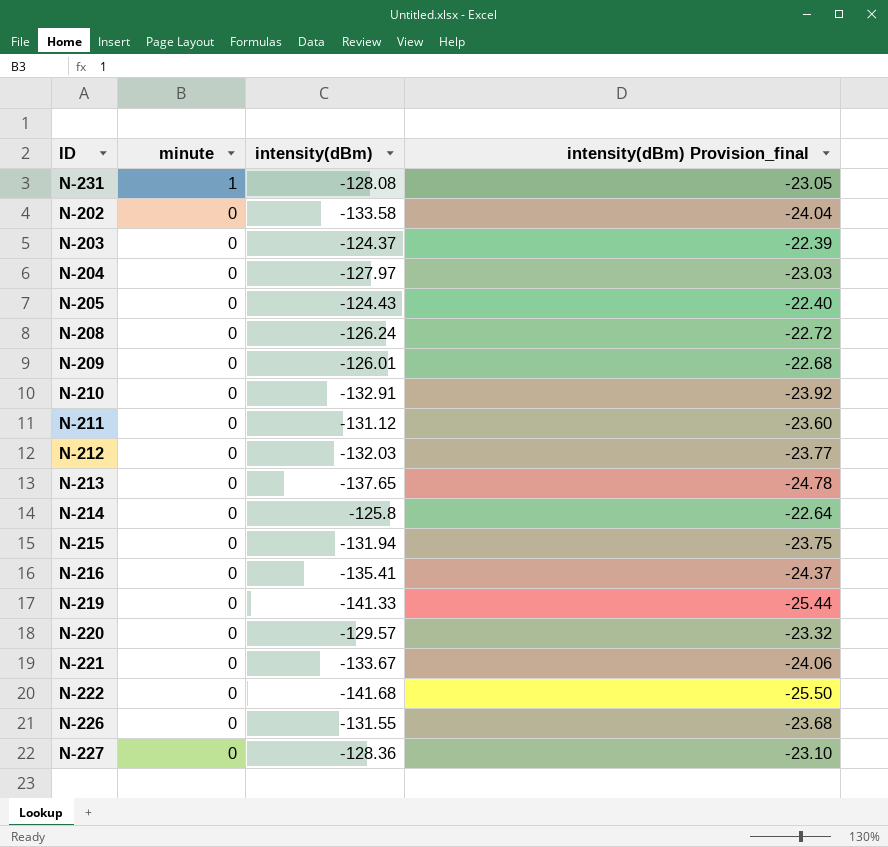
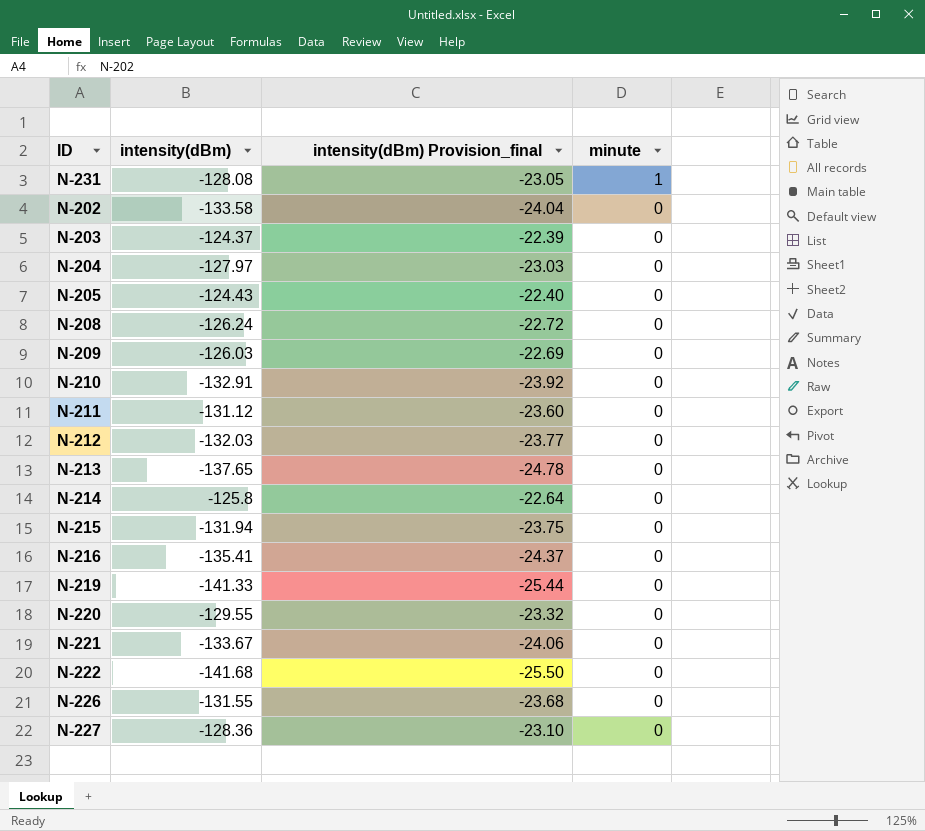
column minute | position: 2 -> 4
N-209 | intensity(dBm): -126.01 -> -126.03
N-209 | intensity(dBm) Provision_final: -22.68 -> -22.69
N-220 | intensity(dBm): -129.57 -> -129.55

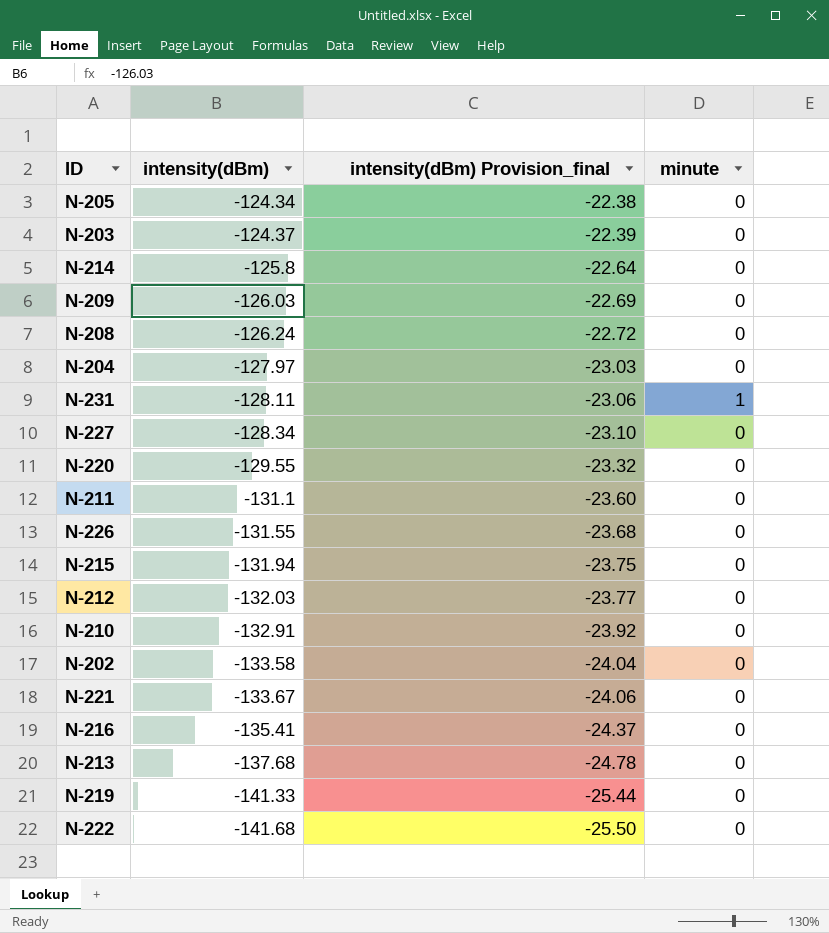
row order: minute descending -> intensity(dBm) descending
N-205 | intensity(dBm): -124.43 -> -124.34
N-205 | intensity(dBm) Provision_final: -22.40 -> -22.38
N-231 | intensity(dBm): -128.08 -> -128.11
N-231 | intensity(dBm) Provision_final: -23.05 -> -23.06
N-227 | intensity(dBm): -128.36 -> -128.34
N-211 | intensity(dBm): -131.12 -> -131.1
N-213 | intensity(dBm): -137.65 -> -137.68

